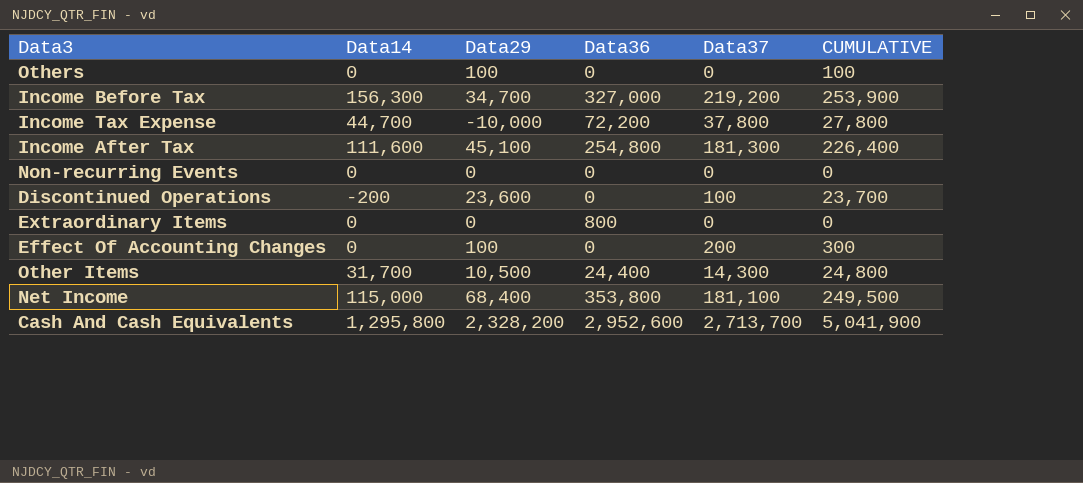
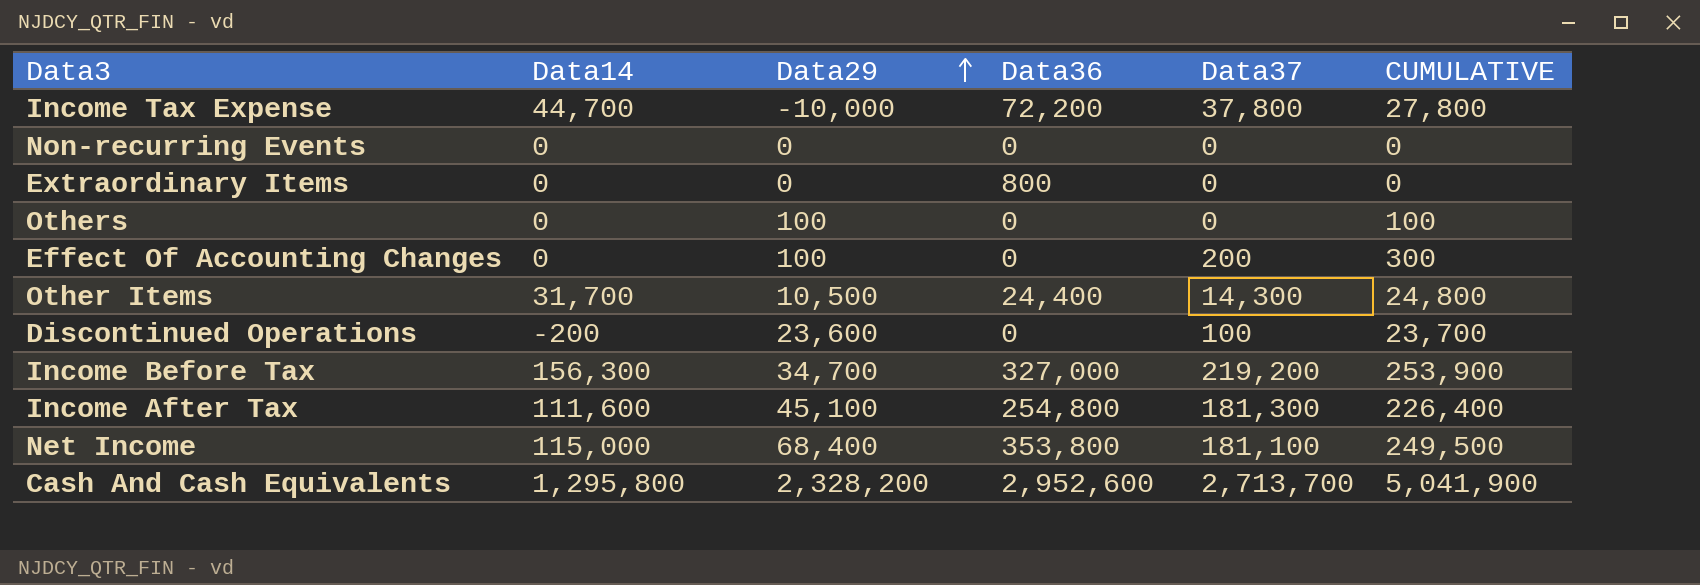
row order: none -> Data29 ascending

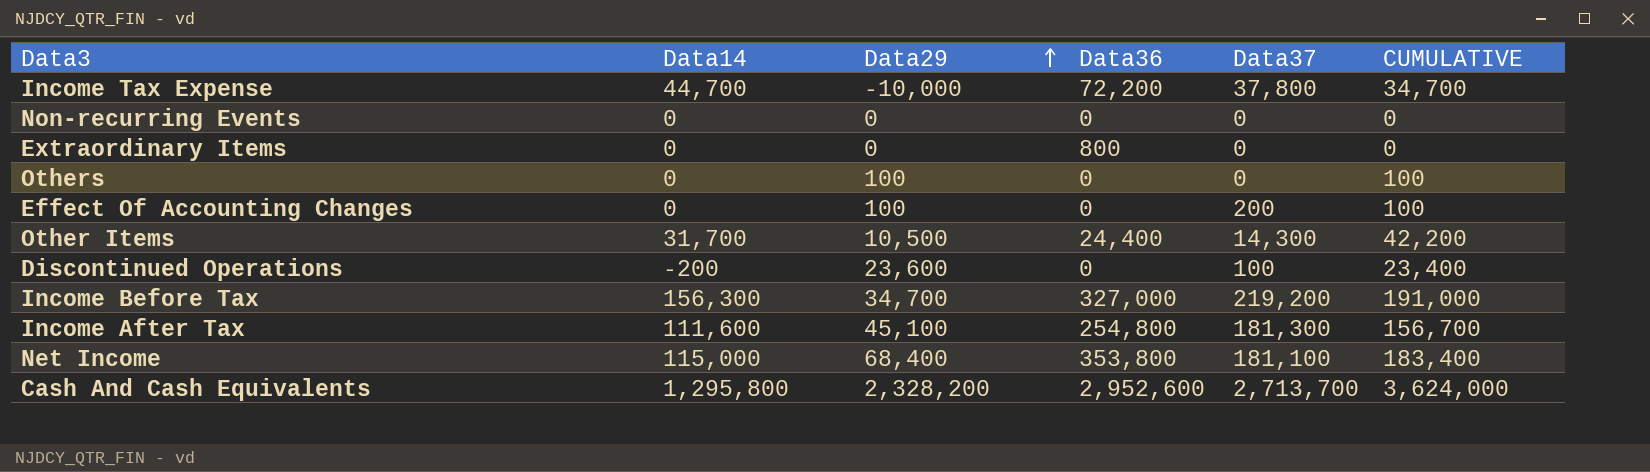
column CUMULATIVE | formula: [Data29] + [Data37] -> [Data14] + [Data29]

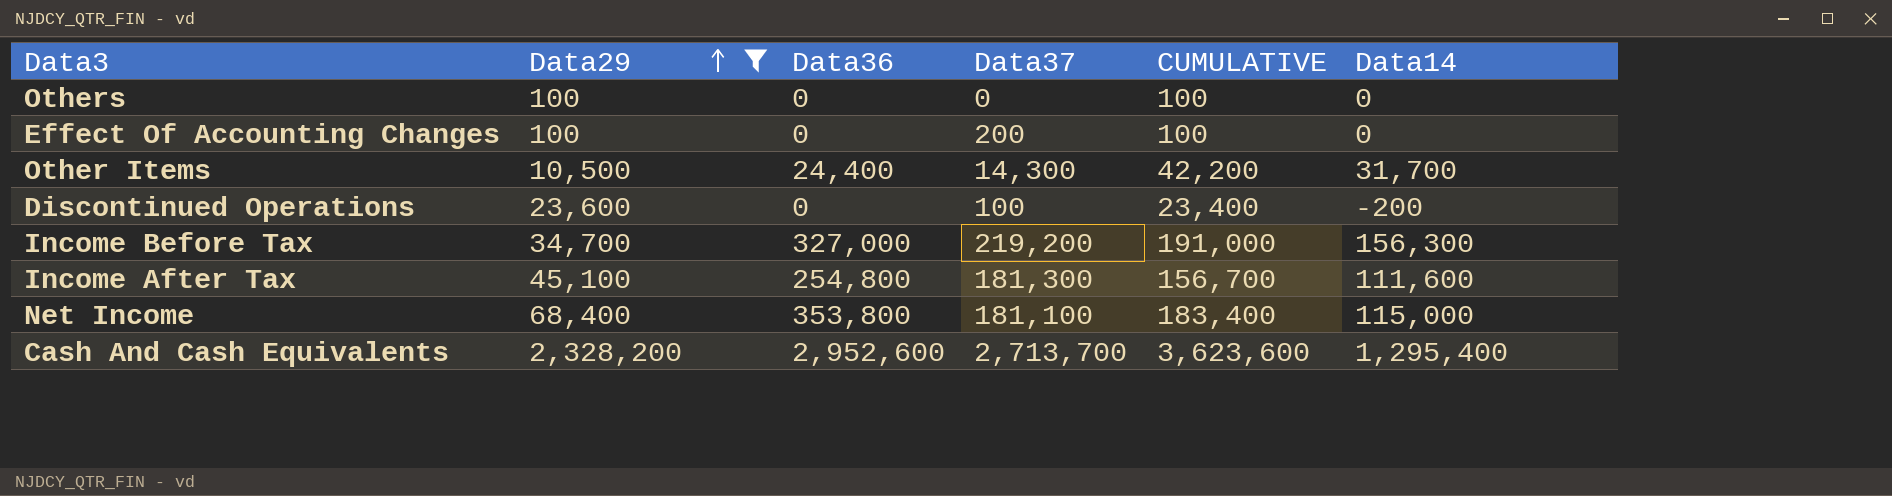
filter: none -> Data29 >= 100
column Data14 | position: 2 -> 6
Cash And Cash Equivalents | CUMULATIVE: 3,624,000 -> 3,623,600
Cash And Cash Equivalents | Data14: 1,295,800 -> 1,295,400

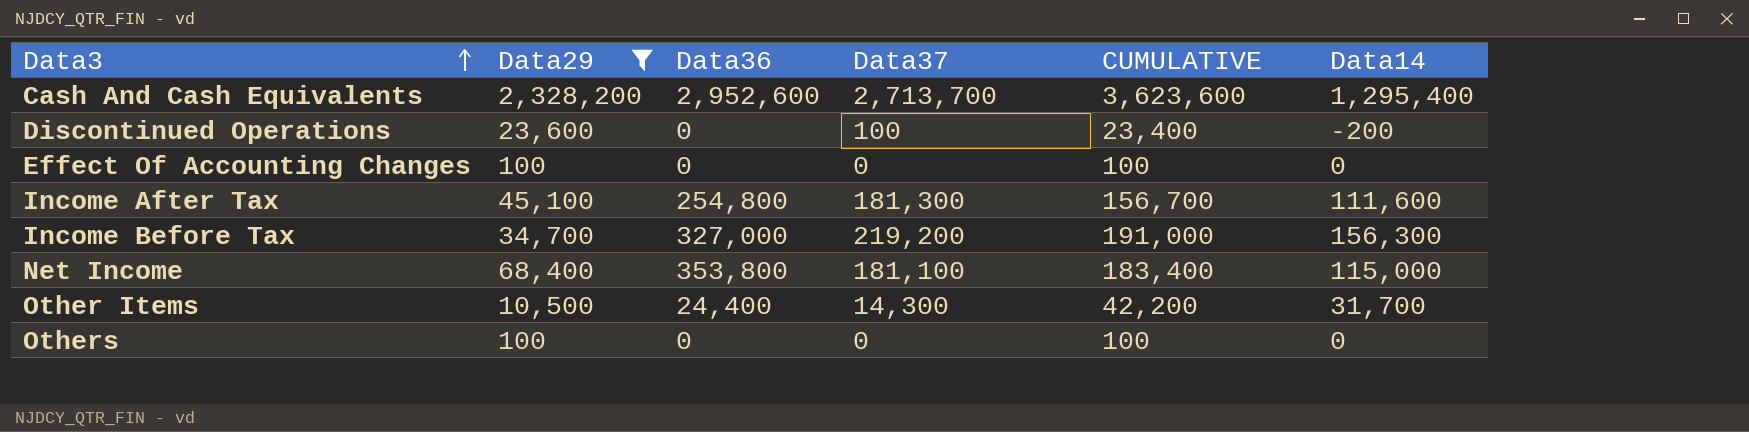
row order: Data29 ascending -> Data3 ascending
Effect Of Accounting Changes | Data37: 200 -> 0

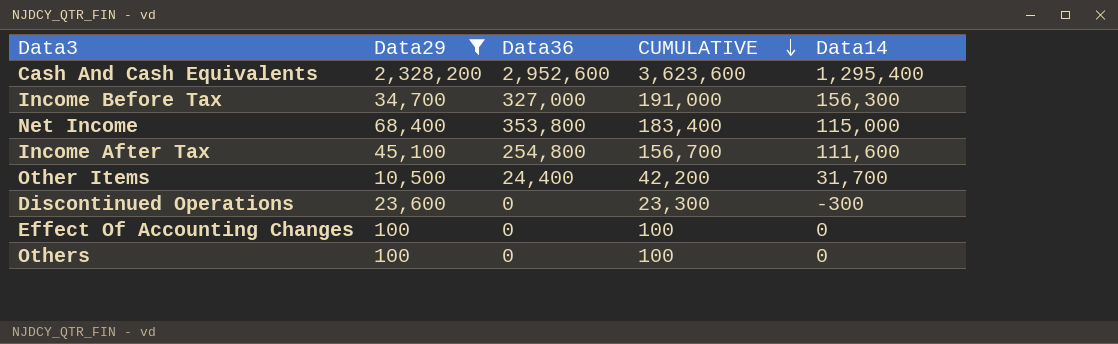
row order: Data3 ascending -> CUMULATIVE descending
column Data37 | position: 4 -> none
Discontinued Operations | CUMULATIVE: 23,400 -> 23,300
Discontinued Operations | Data14: -200 -> -300

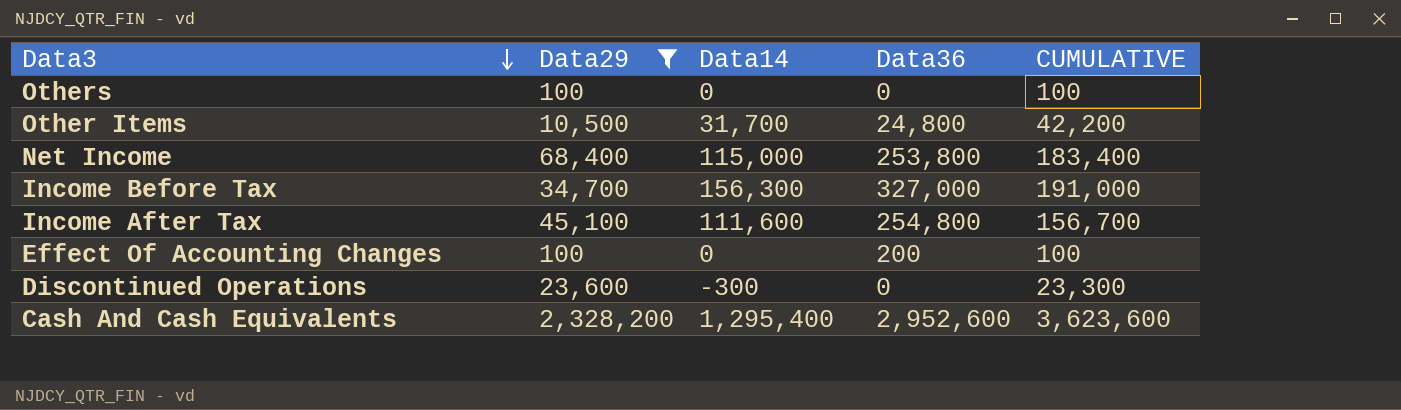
row order: CUMULATIVE descending -> Data3 descending
column Data14 | position: 5 -> 3
Other Items | Data36: 24,400 -> 24,800
Net Income | Data36: 353,800 -> 253,800
Effect Of Accounting Changes | Data36: 0 -> 200

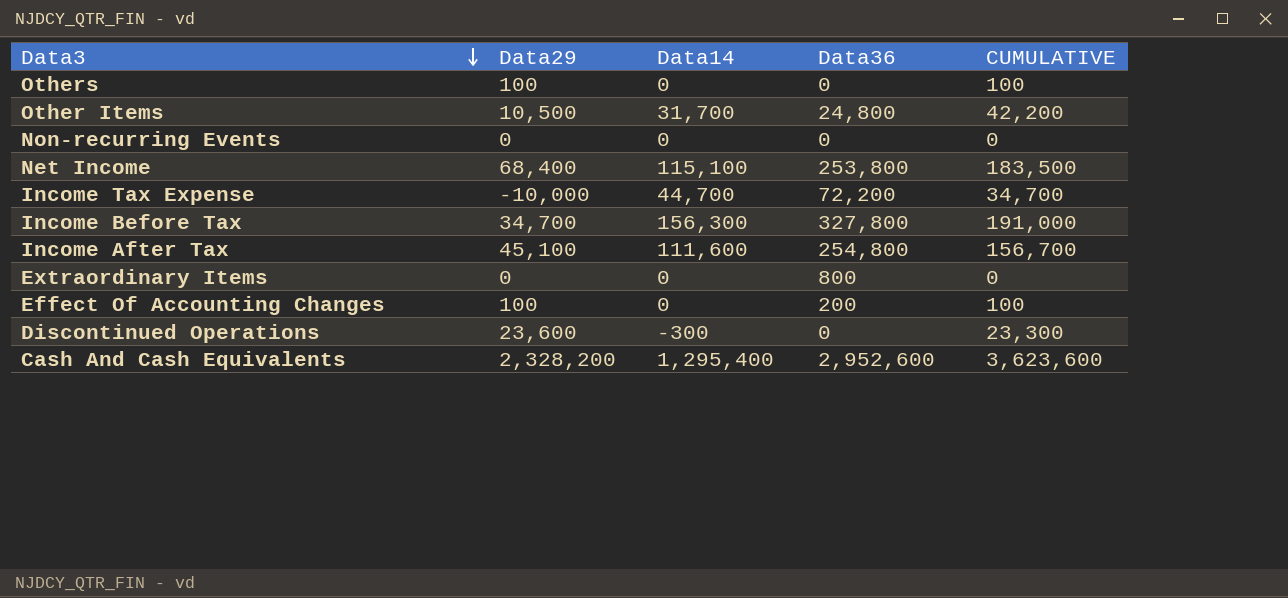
filter: Data29 >= 100 -> none
Net Income | Data14: 115,000 -> 115,100
Net Income | CUMULATIVE: 183,400 -> 183,500
Income Before Tax | Data36: 327,000 -> 327,800

